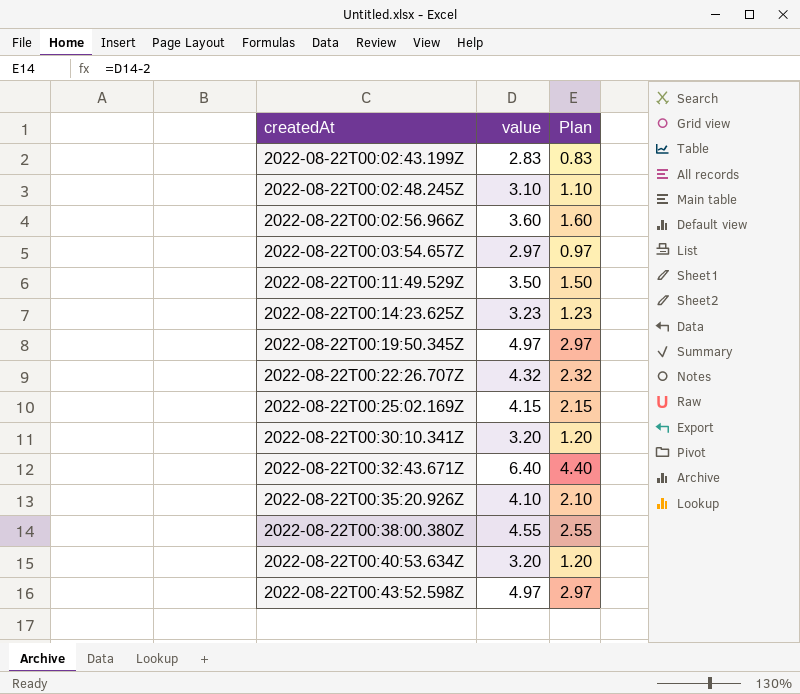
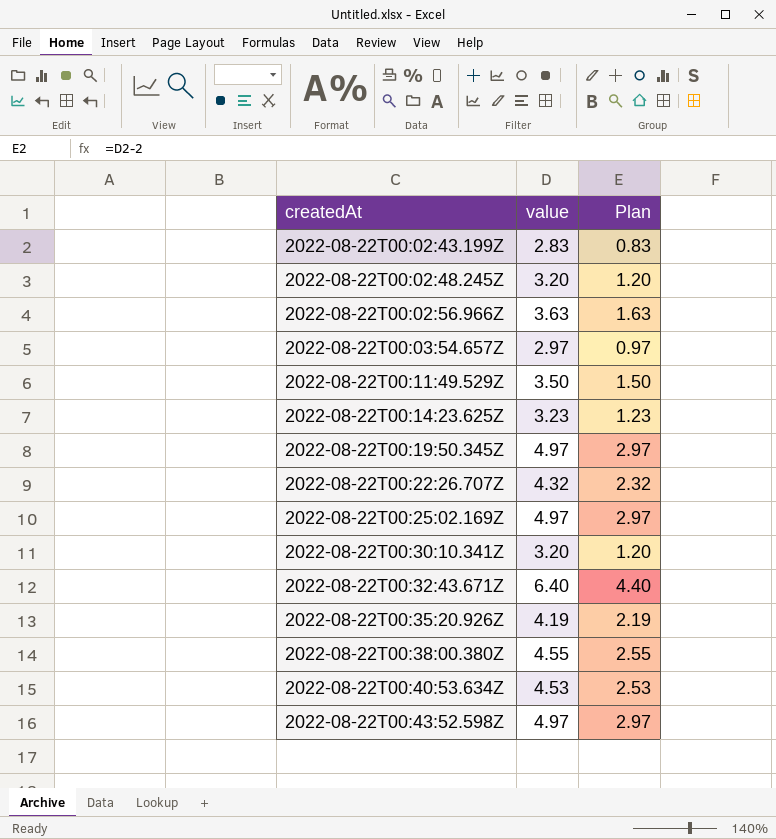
2022-08-22T00:02:48.245Z | value: 3.10 -> 3.20
2022-08-22T00:02:48.245Z | Plan: 1.10 -> 1.20
2022-08-22T00:02:56.966Z | value: 3.60 -> 3.63
2022-08-22T00:02:56.966Z | Plan: 1.60 -> 1.63
2022-08-22T00:25:02.169Z | value: 4.15 -> 4.97
2022-08-22T00:25:02.169Z | Plan: 2.15 -> 2.97
2022-08-22T00:35:20.926Z | value: 4.10 -> 4.19
2022-08-22T00:35:20.926Z | Plan: 2.10 -> 2.19
2022-08-22T00:40:53.634Z | value: 3.20 -> 4.53
2022-08-22T00:40:53.634Z | Plan: 1.20 -> 2.53

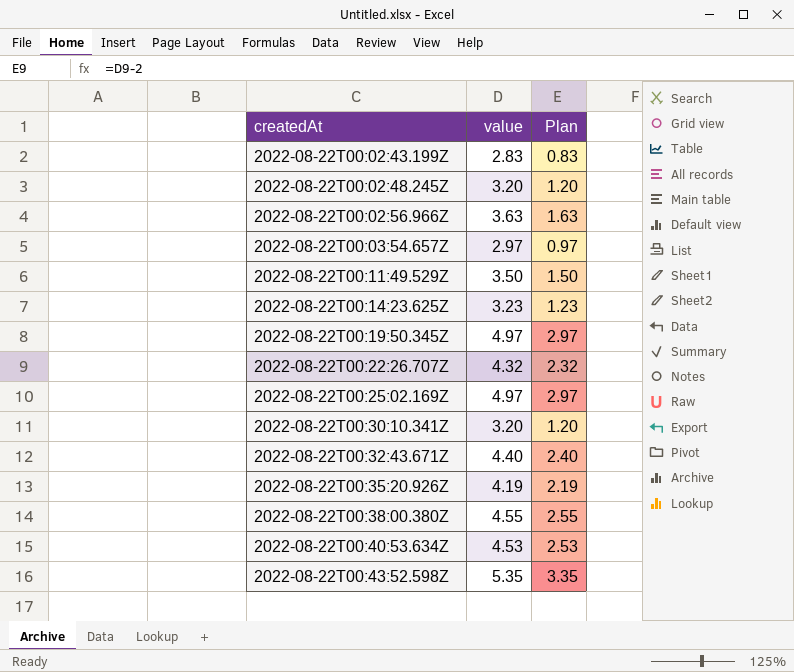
2022-08-22T00:32:43.671Z | value: 6.40 -> 4.40
2022-08-22T00:32:43.671Z | Plan: 4.40 -> 2.40
2022-08-22T00:43:52.598Z | value: 4.97 -> 5.35
2022-08-22T00:43:52.598Z | Plan: 2.97 -> 3.35

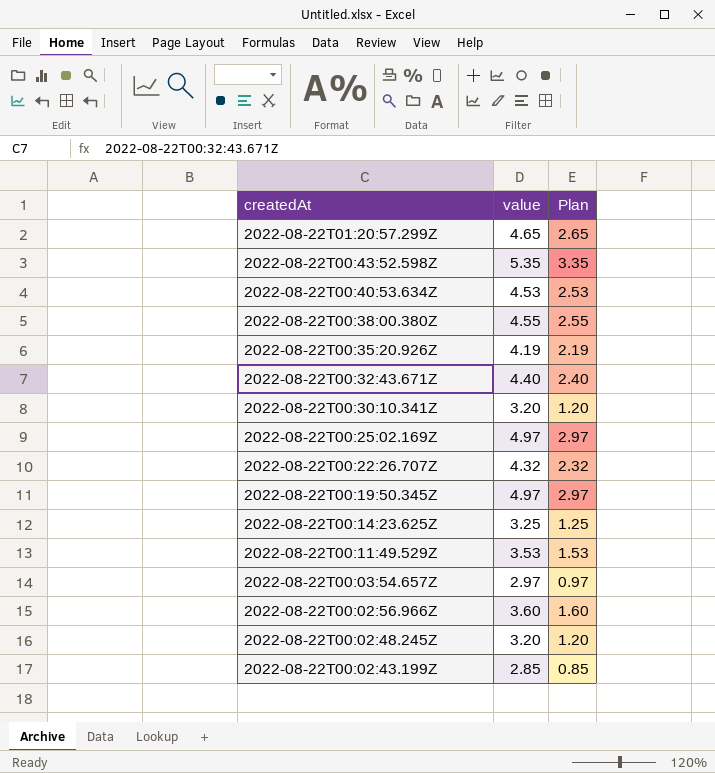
row order: createdAt ascending -> createdAt descending
row 2022-08-22T01:20:57.299Z: none -> 4.65 | 2.65
2022-08-22T00:14:23.625Z | value: 3.23 -> 3.25
2022-08-22T00:14:23.625Z | Plan: 1.23 -> 1.25
2022-08-22T00:11:49.529Z | value: 3.50 -> 3.53
2022-08-22T00:11:49.529Z | Plan: 1.50 -> 1.53
2022-08-22T00:02:56.966Z | value: 3.63 -> 3.60
2022-08-22T00:02:56.966Z | Plan: 1.63 -> 1.60
2022-08-22T00:02:43.199Z | value: 2.83 -> 2.85
2022-08-22T00:02:43.199Z | Plan: 0.83 -> 0.85

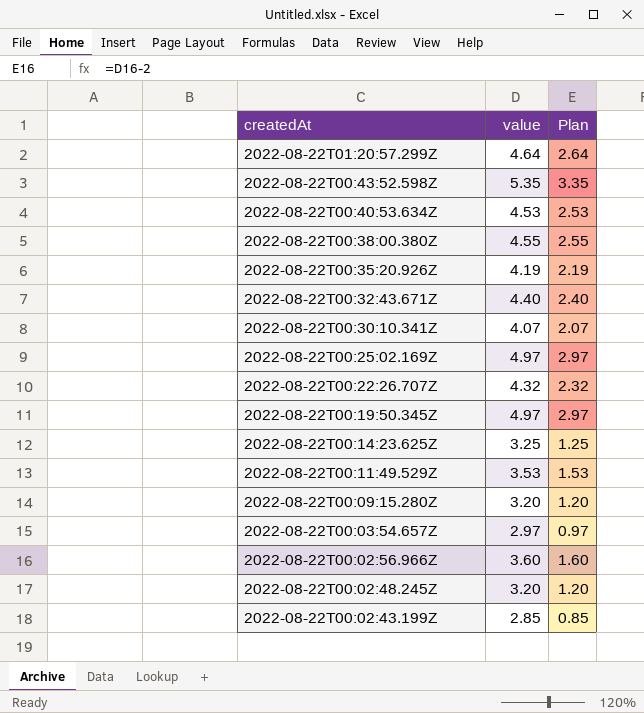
2022-08-22T01:20:57.299Z | value: 4.65 -> 4.64
2022-08-22T01:20:57.299Z | Plan: 2.65 -> 2.64
2022-08-22T00:30:10.341Z | value: 3.20 -> 4.07
2022-08-22T00:30:10.341Z | Plan: 1.20 -> 2.07
row 2022-08-22T00:09:15.280Z: none -> 3.20 | 1.20

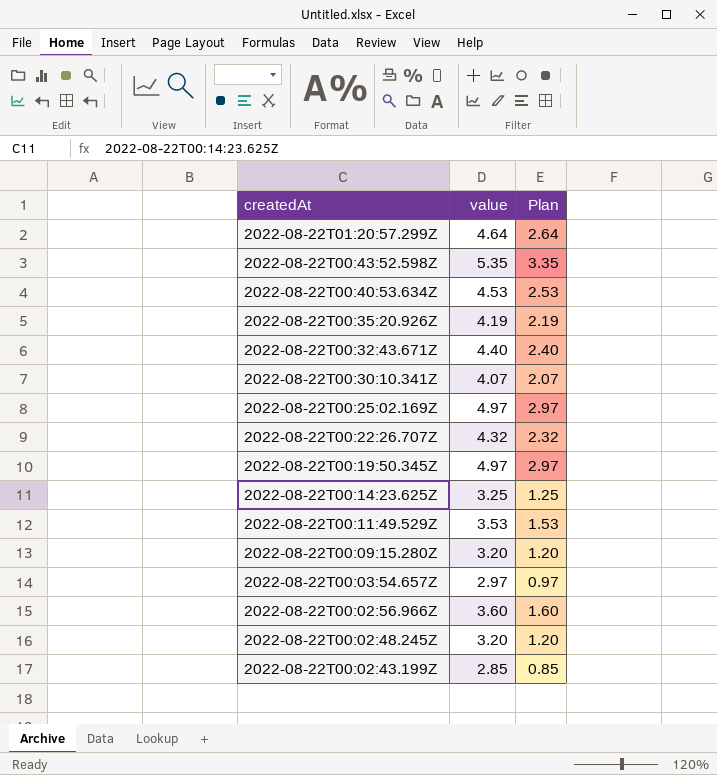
row 2022-08-22T00:38:00.380Z: 4.55 | 2.55 -> none

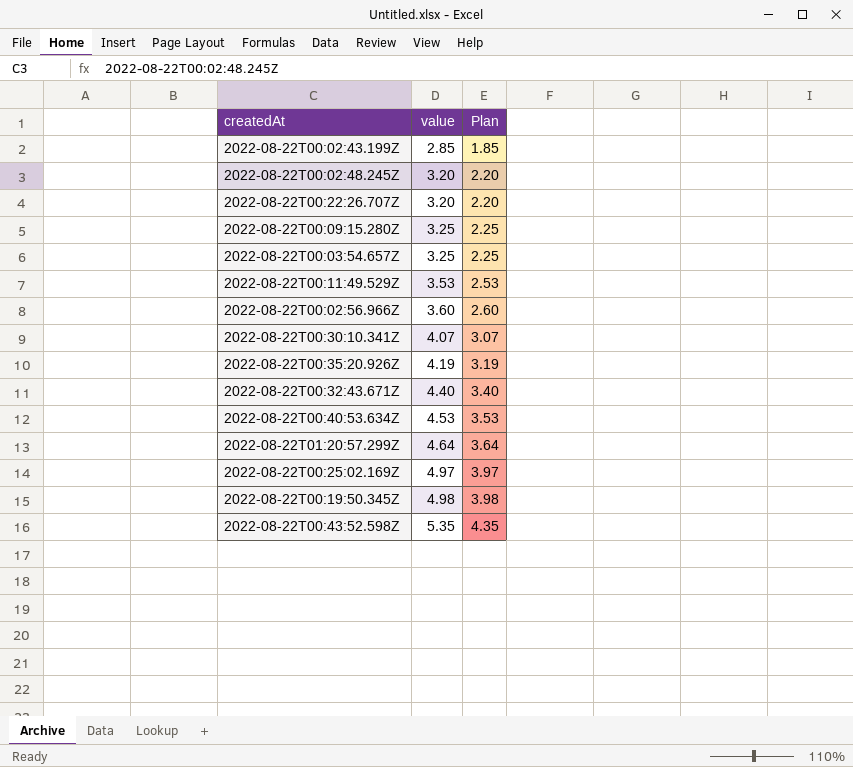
row order: createdAt descending -> value ascending
column Plan | formula: [value] - 2 -> [value] - 1
row 2022-08-22T00:14:23.625Z: 3.25 | 1.25 -> none
2022-08-22T00:22:26.707Z | value: 4.32 -> 3.20
2022-08-22T00:09:15.280Z | value: 3.20 -> 3.25
2022-08-22T00:03:54.657Z | value: 2.97 -> 3.25
2022-08-22T00:19:50.345Z | value: 4.97 -> 4.98

